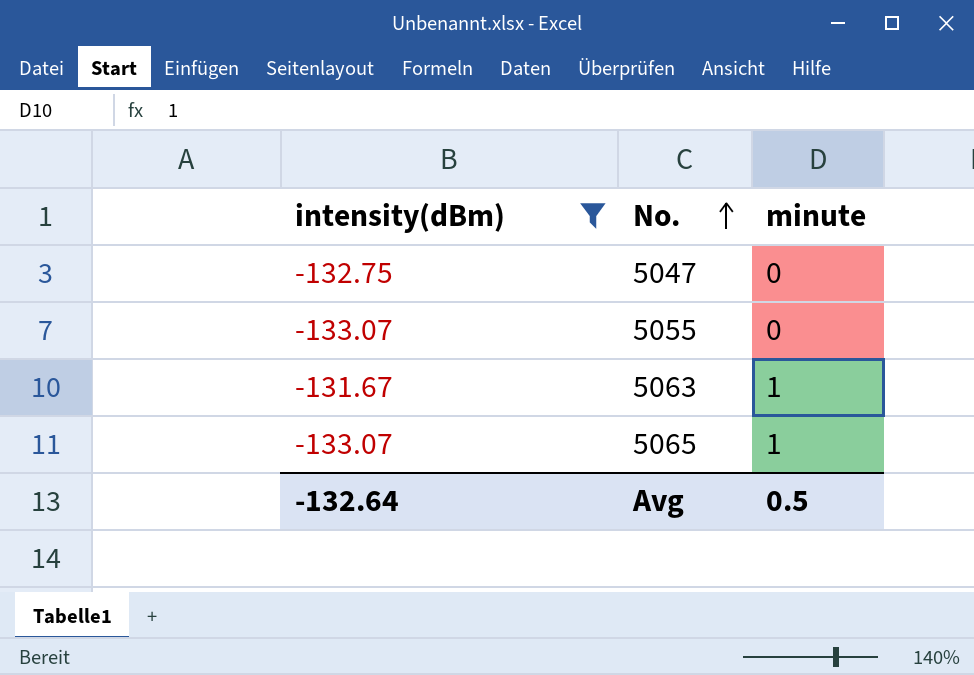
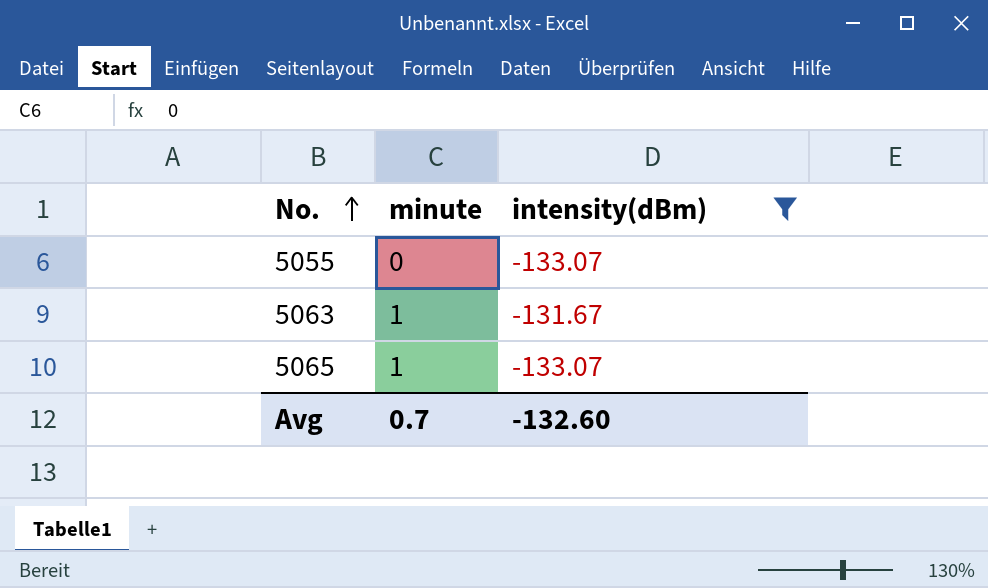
column intensity(dBm) | position: 1 -> 3
row 5047: -132.75 | 0 -> none
Avg | minute: 0.5 -> 0.7
Avg | intensity(dBm): -132.64 -> -132.60

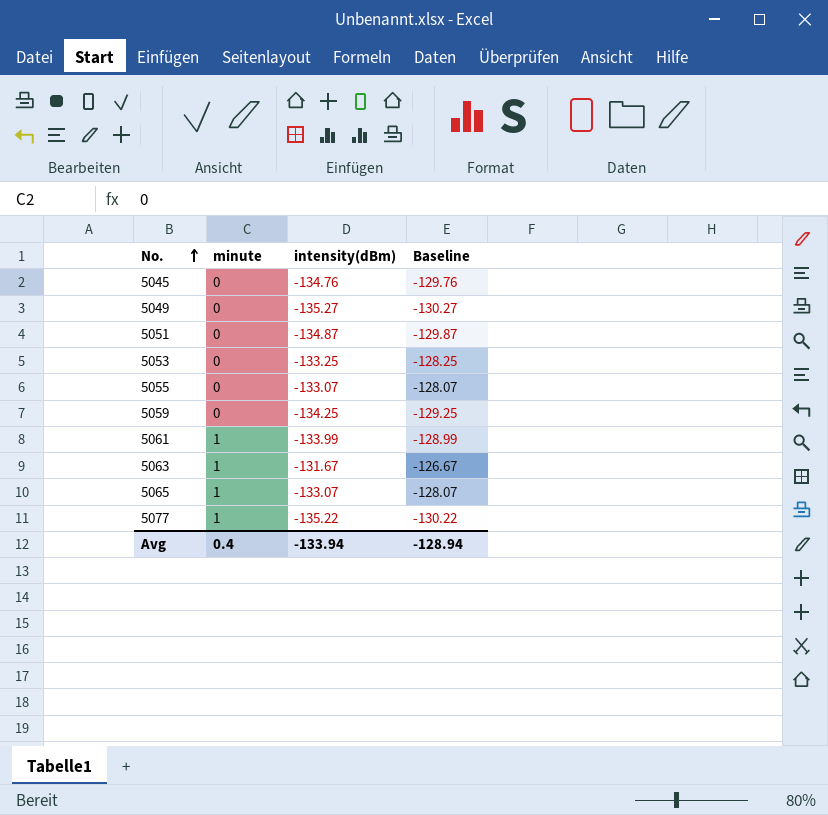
filter: intensity(dBm) >= -133.07 -> none
column Baseline | formula: none -> [intensity(dBm)] + 5
Avg | minute: 0.7 -> 0.4
Avg | intensity(dBm): -132.60 -> -133.94

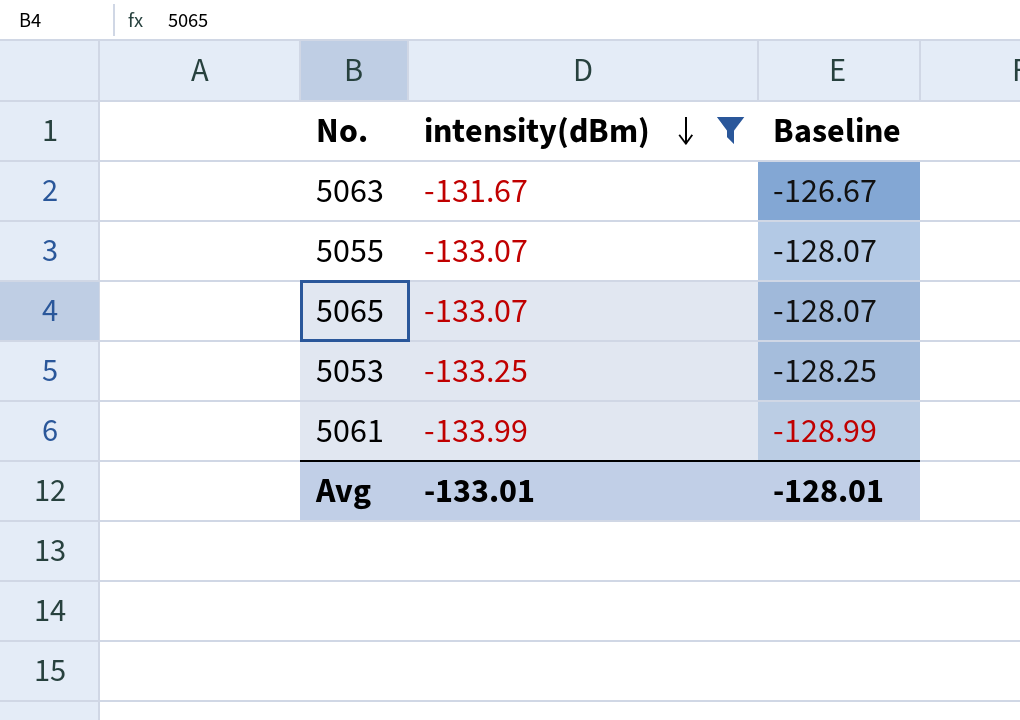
filter: none -> intensity(dBm) >= -133.99
row order: No. ascending -> intensity(dBm) descending
column minute | position: 2 -> none
Avg | intensity(dBm): -133.94 -> -133.01
Avg | Baseline: -128.94 -> -128.01

